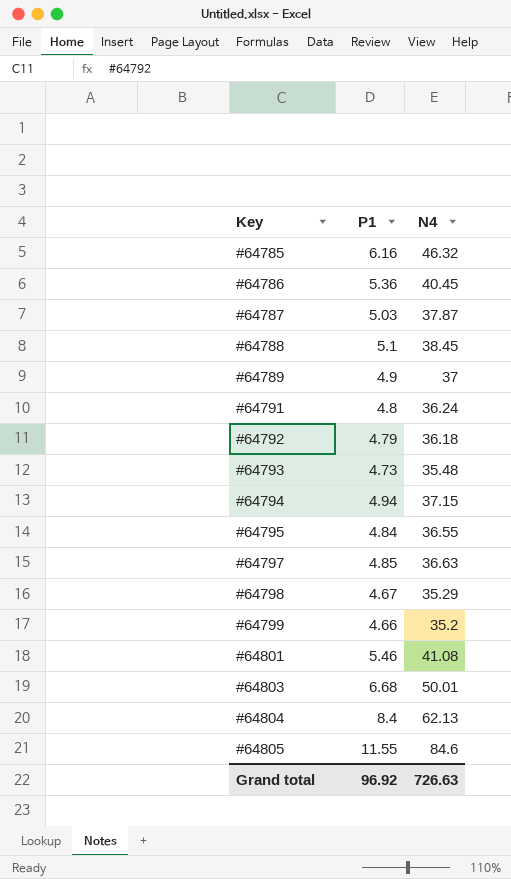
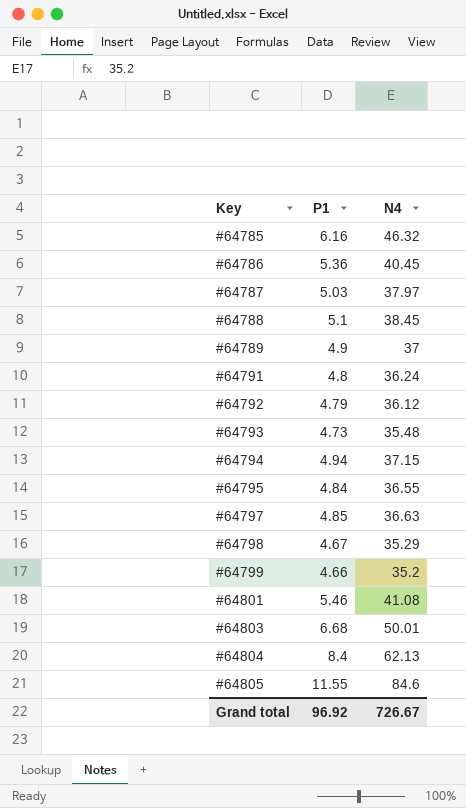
#64787 | N4: 37.87 -> 37.97
#64792 | N4: 36.18 -> 36.12
Grand total | N4: 726.63 -> 726.67

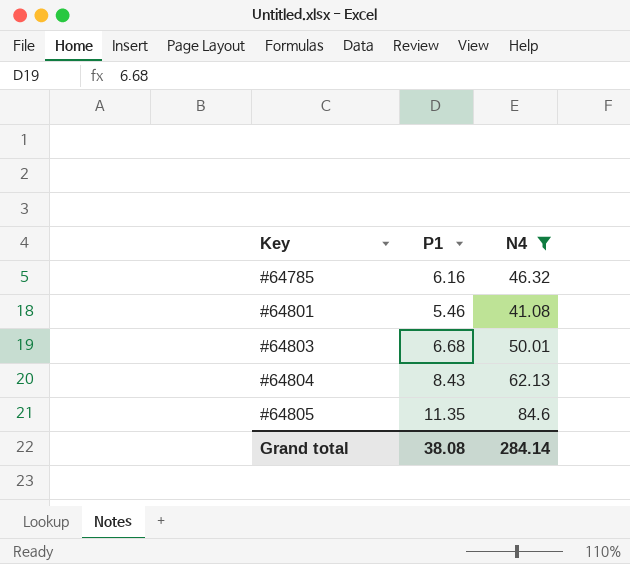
filter: none -> N4 >= 41.08
#64804 | P1: 8.4 -> 8.43
#64805 | P1: 11.55 -> 11.35
Grand total | P1: 96.92 -> 38.08
Grand total | N4: 726.67 -> 284.14

